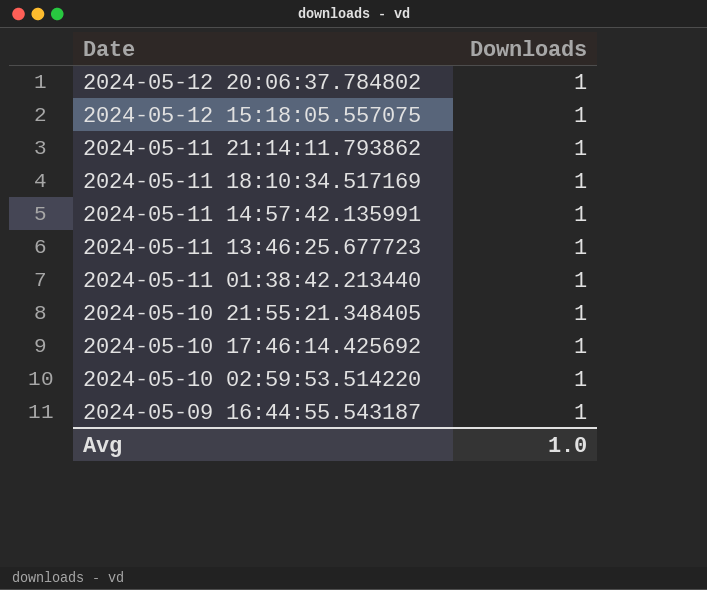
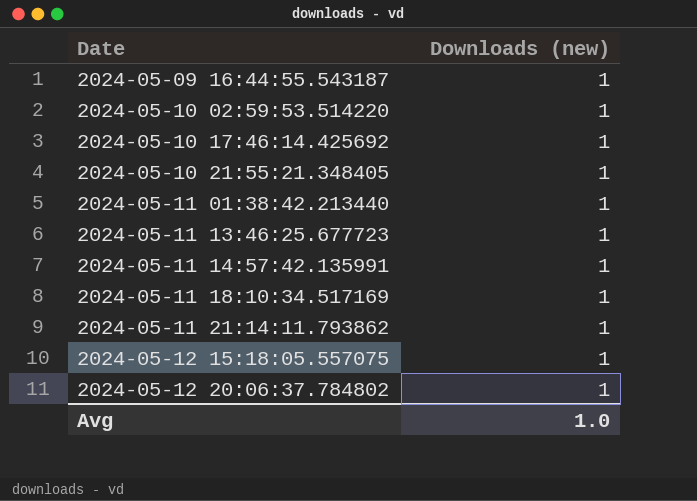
row order: Date descending -> Date ascending
column name: Downloads -> Downloads (new)

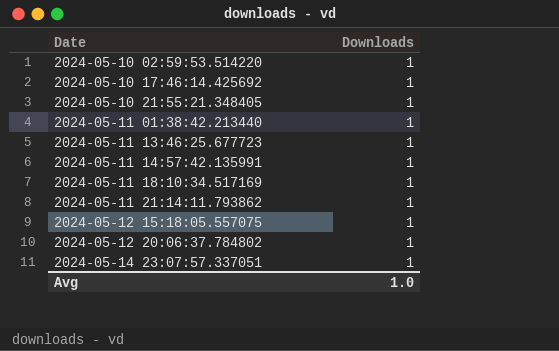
column name: Downloads (new) -> Downloads
row 2024-05-09 16:44:55.543187: 1 -> none
row 2024-05-14 23:07:57.337051: none -> 1

